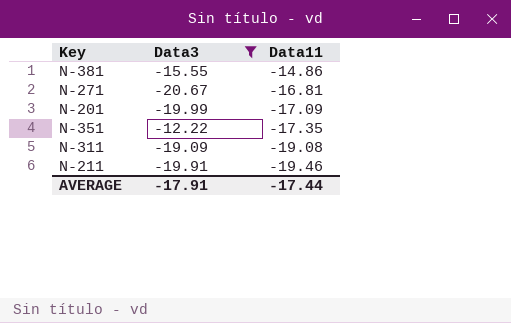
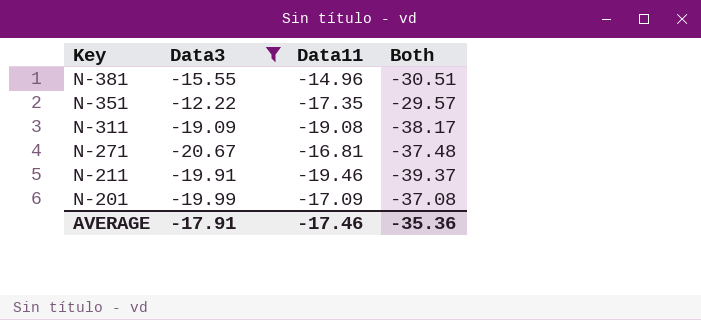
row order: Data11 descending -> Key descending
column Both | formula: none -> [Data3] + [Data11]
N-381 | Data11: -14.86 -> -14.96
AVERAGE | Data11: -17.44 -> -17.46

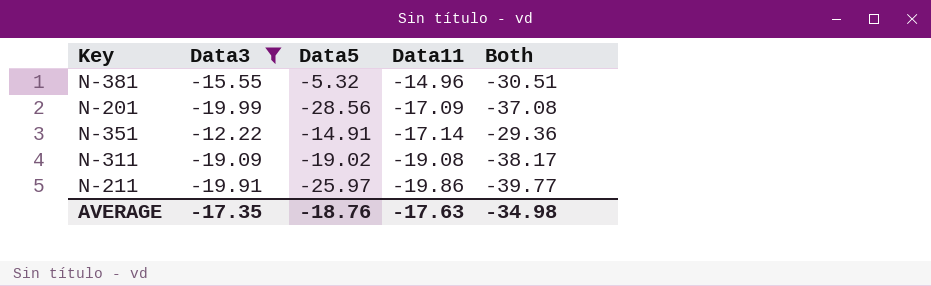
row order: Key descending -> Data11 descending
column Data5 | position: none -> 3
row N-271: -20.67 | -16.81 | -37.48 -> none
N-351 | Data11: -17.35 -> -17.14
N-351 | Both: -29.57 -> -29.36
N-211 | Data11: -19.46 -> -19.86
N-211 | Both: -39.37 -> -39.77
AVERAGE | Data3: -17.91 -> -17.35
AVERAGE | Data11: -17.46 -> -17.63
AVERAGE | Both: -35.36 -> -34.98

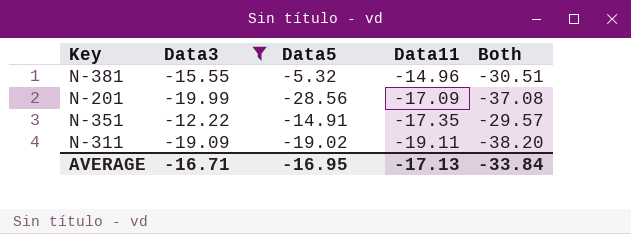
row N-211: -19.91 | -25.97 | -19.86 | -39.77 -> none
N-351 | Data11: -17.14 -> -17.35
N-351 | Both: -29.36 -> -29.57
N-311 | Data11: -19.08 -> -19.11
N-311 | Both: -38.17 -> -38.20
AVERAGE | Data3: -17.35 -> -16.71
AVERAGE | Data5: -18.76 -> -16.95
AVERAGE | Data11: -17.63 -> -17.13
AVERAGE | Both: -34.98 -> -33.84

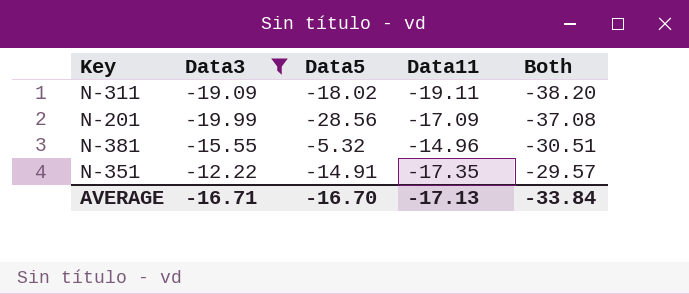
row order: Data11 descending -> Both ascending
N-311 | Data5: -19.02 -> -18.02
AVERAGE | Data5: -16.95 -> -16.70

